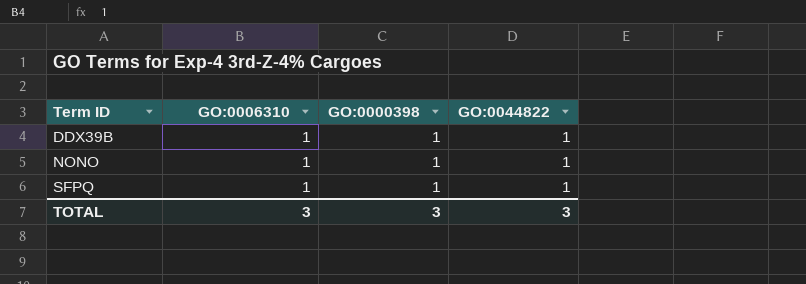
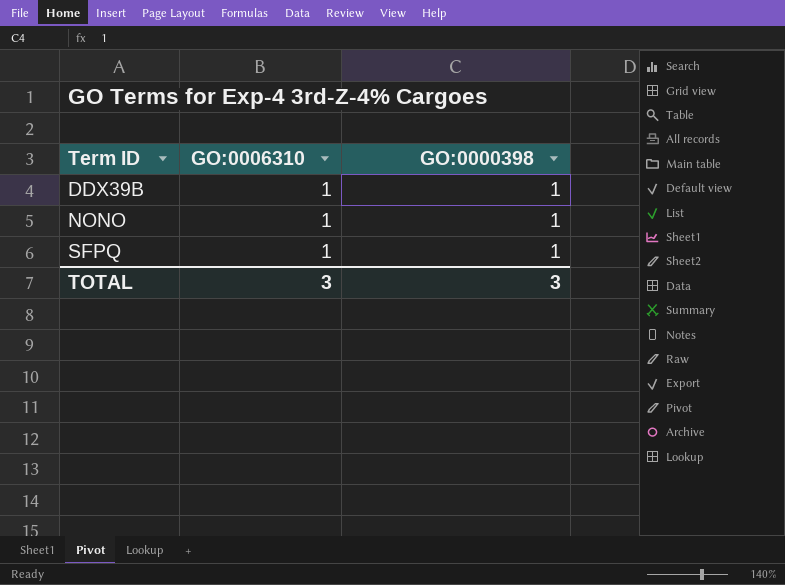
column GO:0044822 | position: 4 -> none

